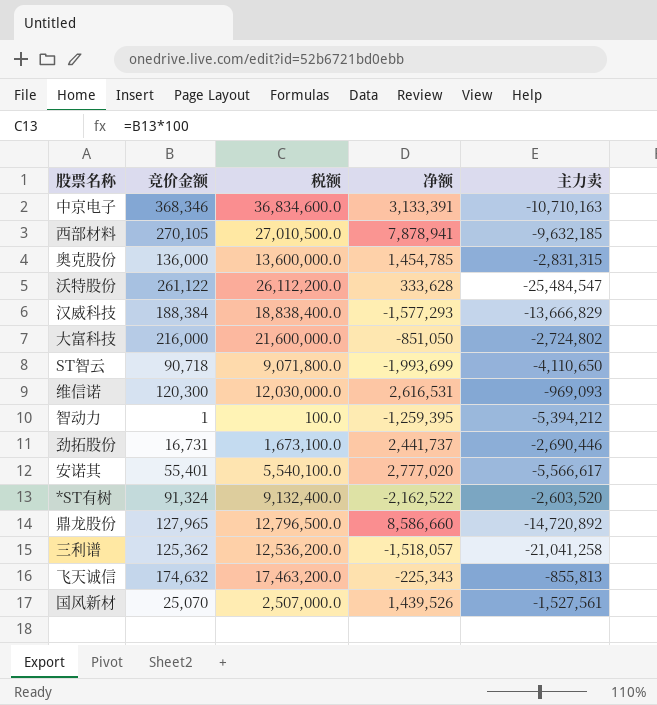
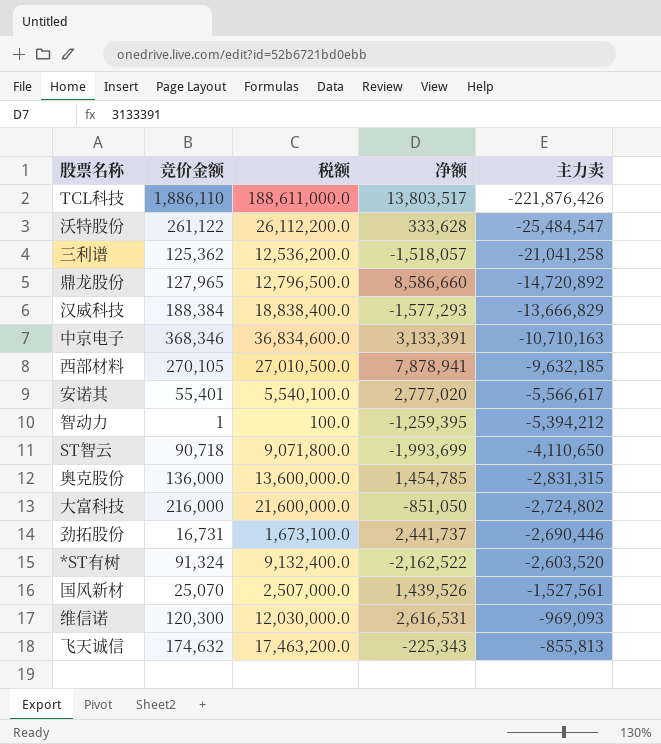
row order: none -> 主力卖 ascending
row TCL科技: none -> 1,886,110 | 188,611,000.0 | 13,803,517 | -221,876,426

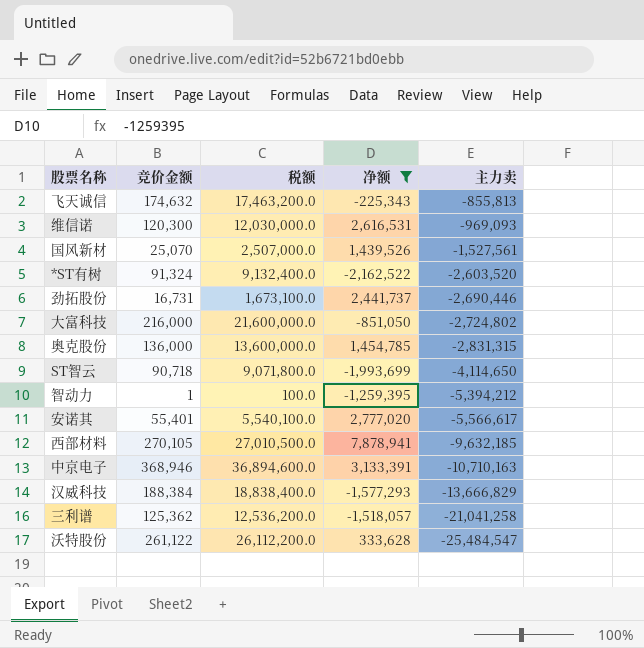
filter: none -> 净额 <= 7,878,941
row order: 主力卖 ascending -> 主力卖 descending
ST智云 | 主力卖: -4,110,650 -> -4,114,650
中京电子 | 竞价金额: 368,346 -> 368,946
中京电子 | 税额: 36,834,600.0 -> 36,894,600.0

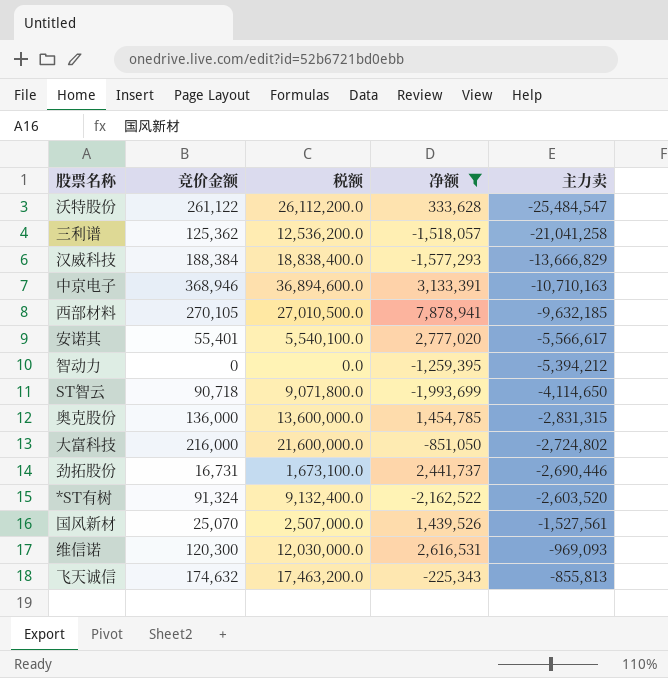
row order: 主力卖 descending -> 主力卖 ascending
智动力 | 竞价金额: 1 -> 0
智动力 | 税额: 100.0 -> 0.0

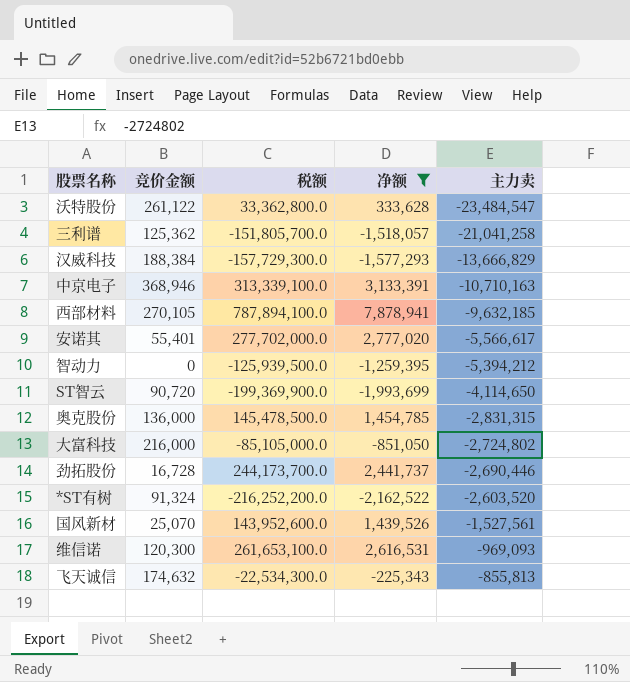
column 税额 | formula: [竞价金额] * 100 -> [净额] * 100
沃特股份 | 主力卖: -25,484,547 -> -23,484,547
ST智云 | 竞价金额: 90,718 -> 90,720
劲拓股份 | 竞价金额: 16,731 -> 16,728

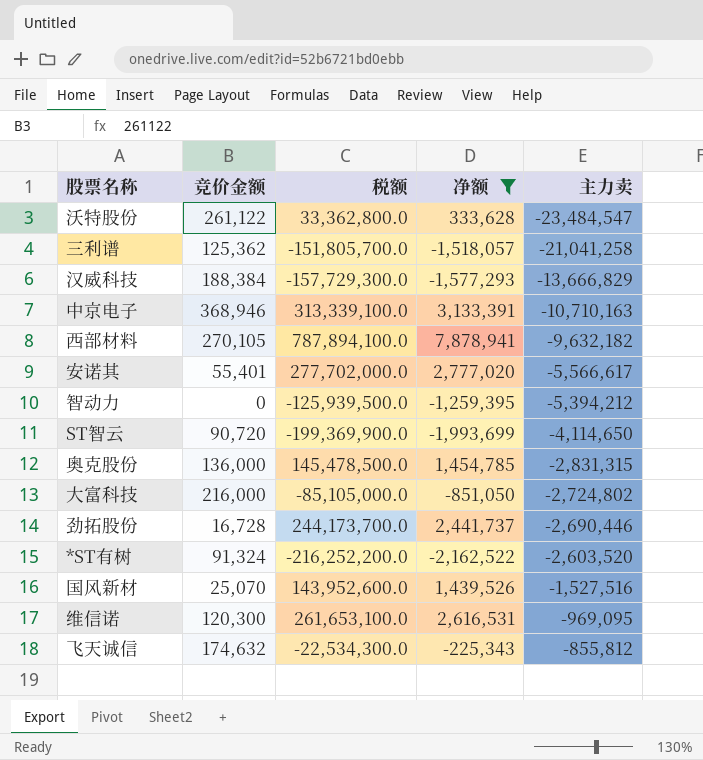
西部材料 | 主力卖: -9,632,185 -> -9,632,182
国风新材 | 主力卖: -1,527,561 -> -1,527,516
维信诺 | 主力卖: -969,093 -> -969,095
飞天诚信 | 主力卖: -855,813 -> -855,812

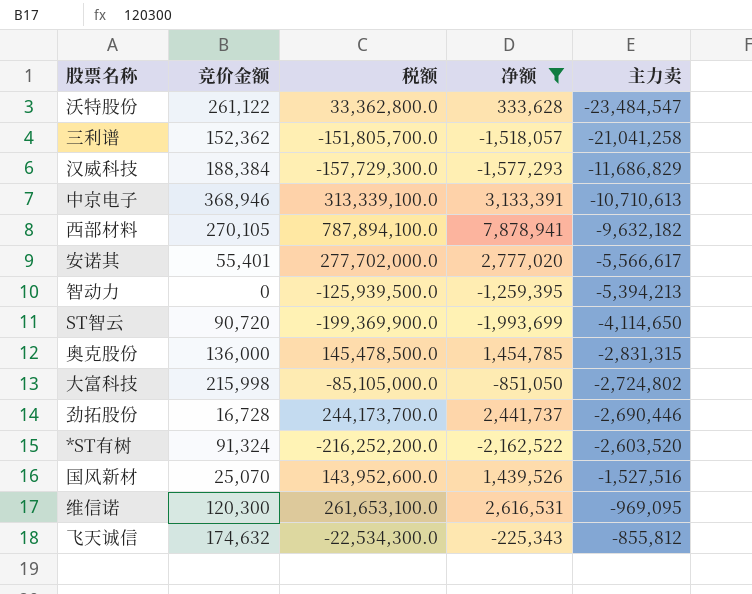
三利谱 | 竞价金额: 125,362 -> 152,362
汉威科技 | 主力卖: -13,666,829 -> -11,686,829
中京电子 | 主力卖: -10,710,163 -> -10,710,613
智动力 | 主力卖: -5,394,212 -> -5,394,213
大富科技 | 竞价金额: 216,000 -> 215,998

